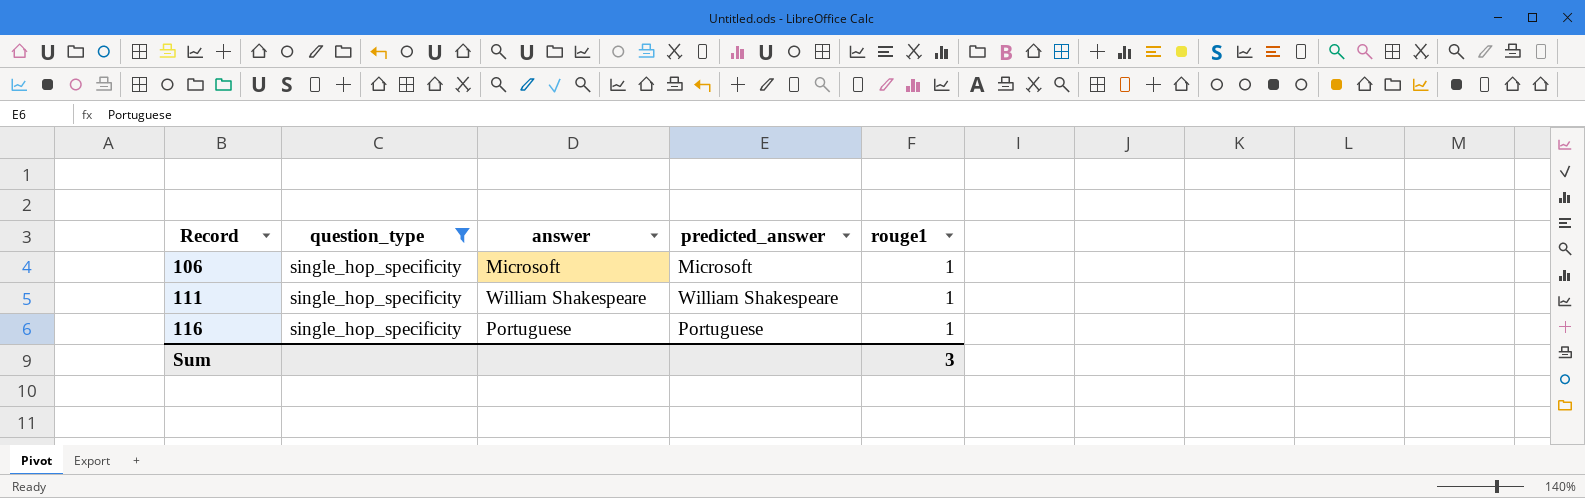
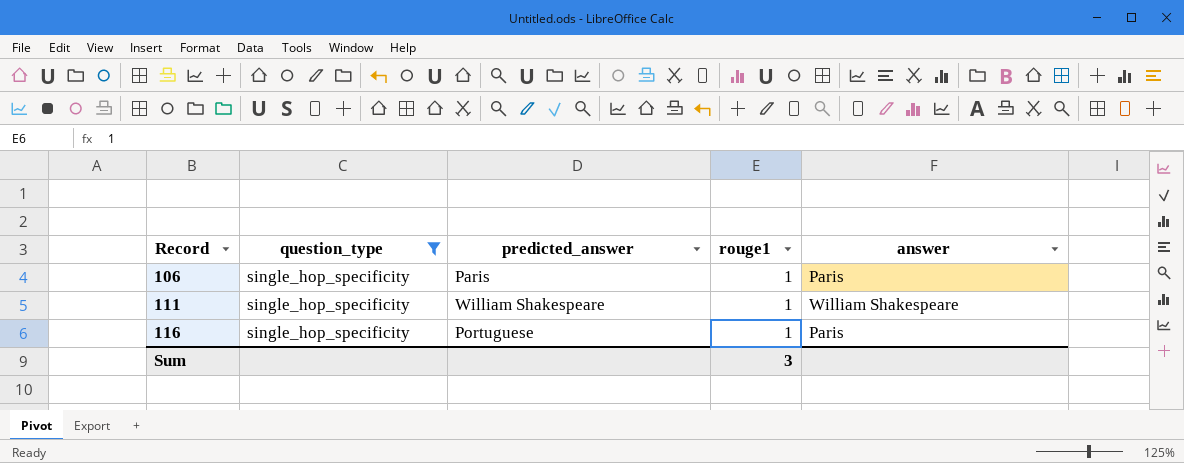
column answer | position: 3 -> 5
106 | predicted_answer: Microsoft -> Paris
106 | answer: Microsoft -> Paris
116 | answer: Portuguese -> Paris

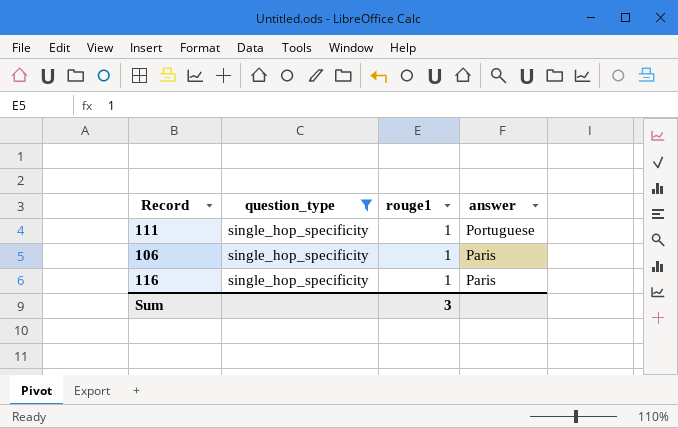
row order: Record ascending -> answer descending
column predicted_answer | position: 3 -> none
111 | answer: William Shakespeare -> Portuguese

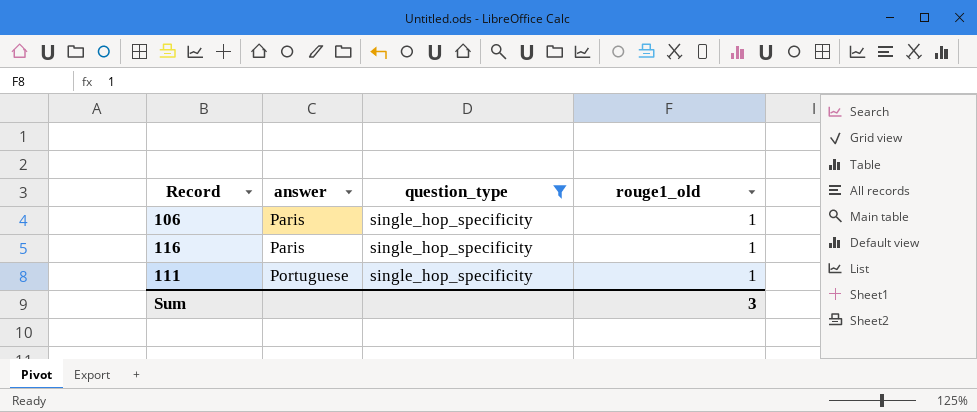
row order: answer descending -> answer ascending
column answer | position: 4 -> 2
column name: rouge1 -> rouge1_old

